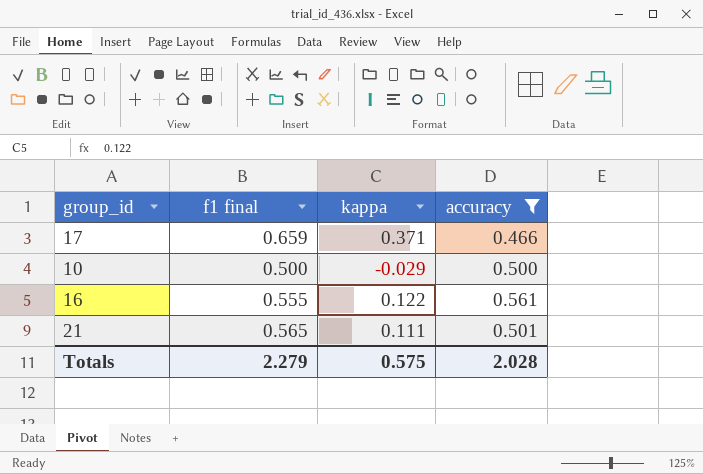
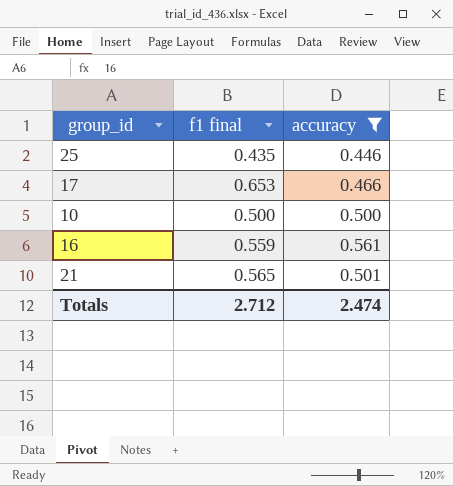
column kappa | position: 3 -> none
row 25: none -> 0.435 | 0.446
17 | f1 final: 0.659 -> 0.653
16 | f1 final: 0.555 -> 0.559
Totals | f1 final: 2.279 -> 2.712
Totals | accuracy: 2.028 -> 2.474

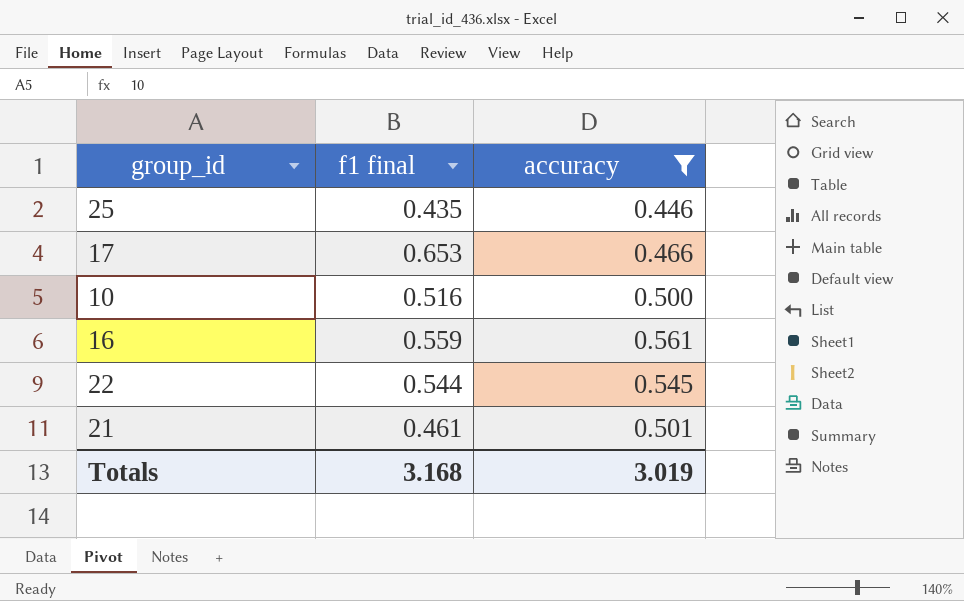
10 | f1 final: 0.500 -> 0.516
row 22: none -> 0.544 | 0.545
21 | f1 final: 0.565 -> 0.461
Totals | f1 final: 2.712 -> 3.168
Totals | accuracy: 2.474 -> 3.019

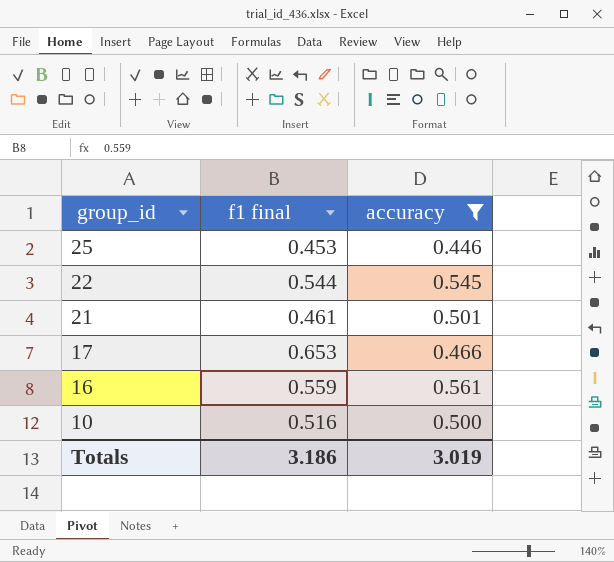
row order: none -> group_id descending
25 | f1 final: 0.435 -> 0.453
Totals | f1 final: 3.168 -> 3.186

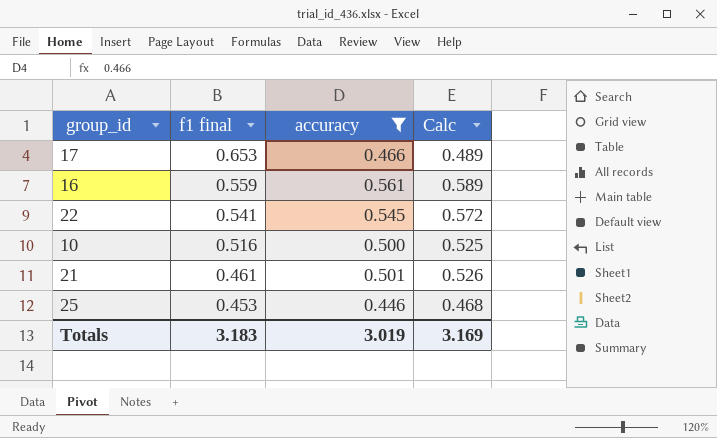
row order: group_id descending -> f1 final descending
column Calc | formula: none -> [accuracy] * 1.05
22 | f1 final: 0.544 -> 0.541
Totals | f1 final: 3.186 -> 3.183

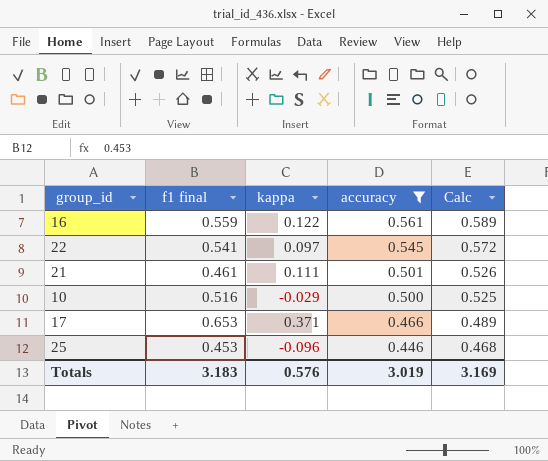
row order: f1 final descending -> accuracy descending
column kappa | position: none -> 3

